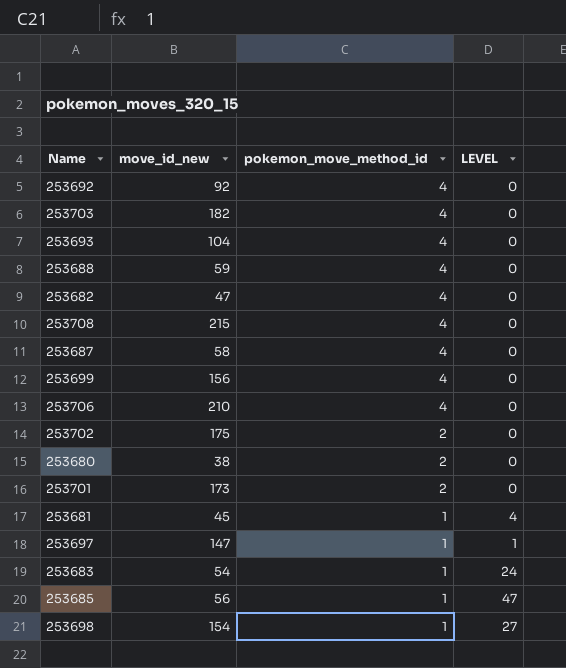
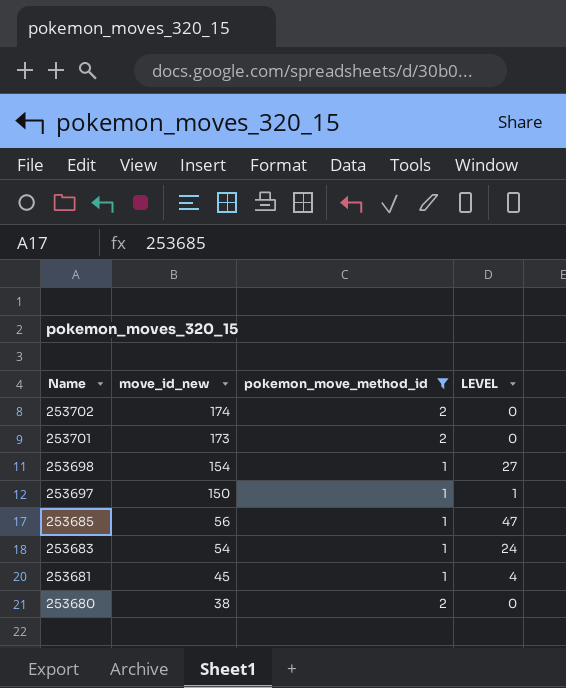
filter: none -> pokemon_move_method_id != 4
row order: pokemon_move_method_id descending -> Name descending
253702 | move_id_new: 175 -> 174
253697 | move_id_new: 147 -> 150

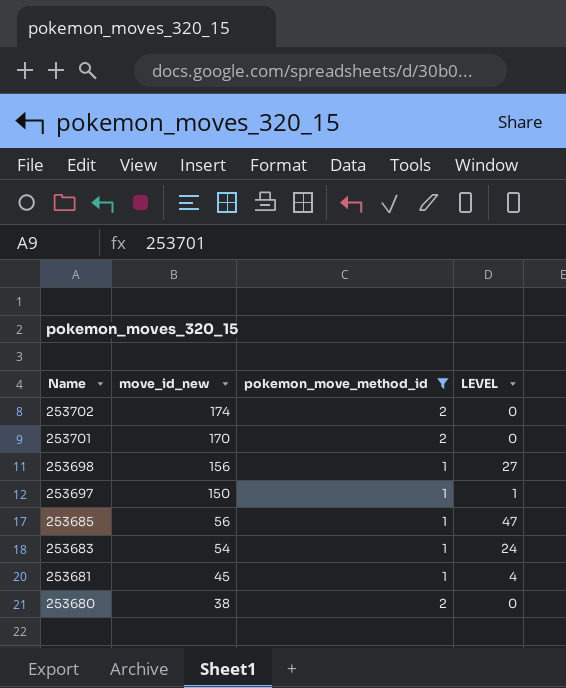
253701 | move_id_new: 173 -> 170
253698 | move_id_new: 154 -> 156

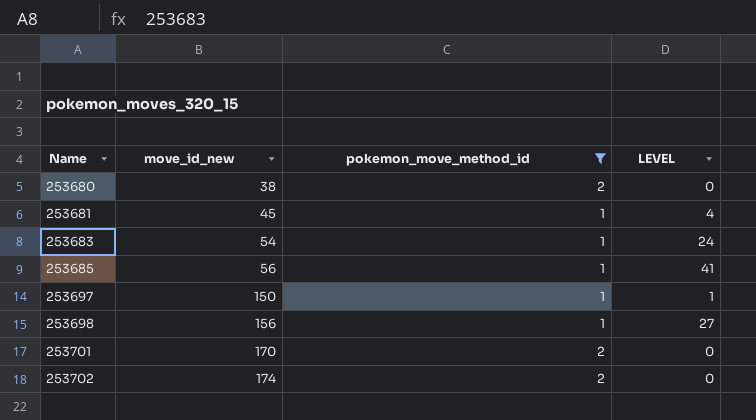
row order: Name descending -> Name ascending
253685 | LEVEL: 47 -> 41

